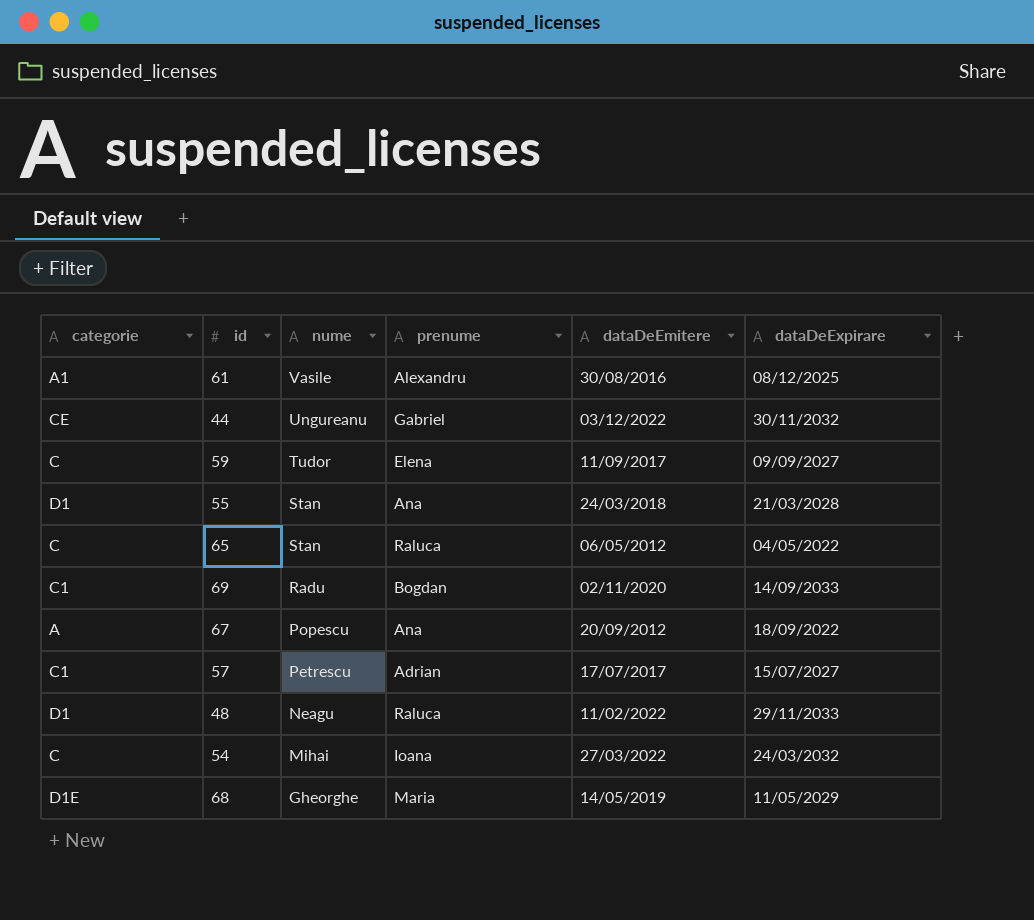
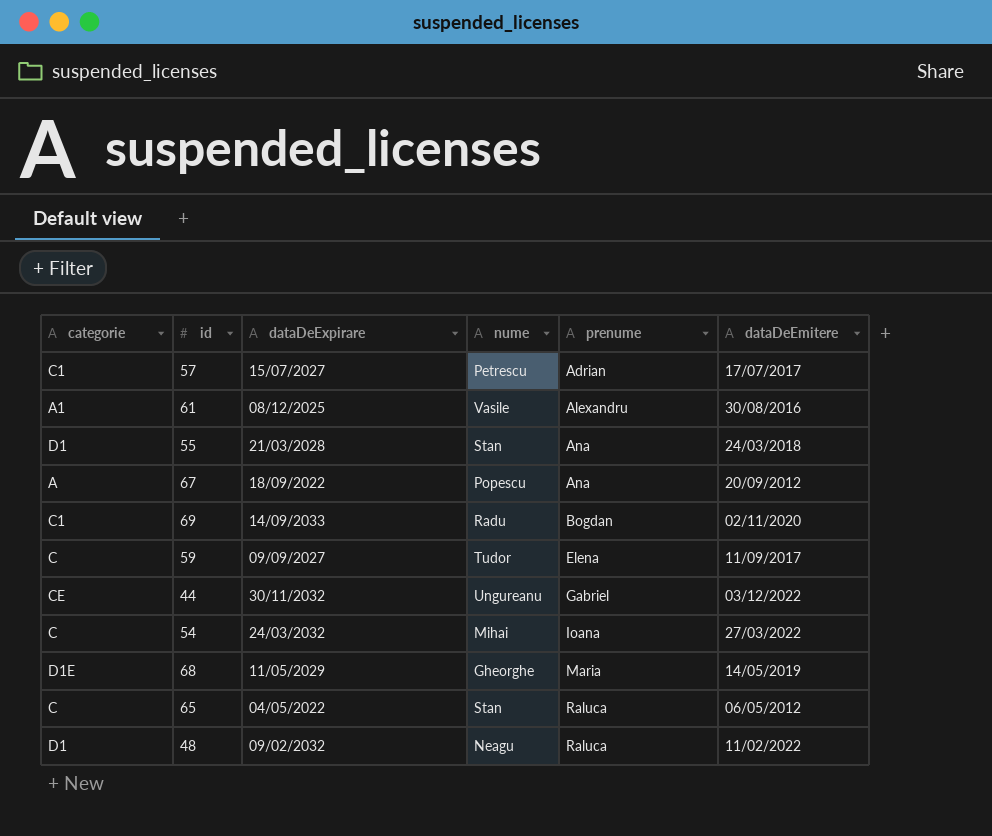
row order: nume descending -> prenume ascending
column dataDeExpirare | position: 6 -> 3
48 | dataDeExpirare: 29/11/2033 -> 09/02/2032

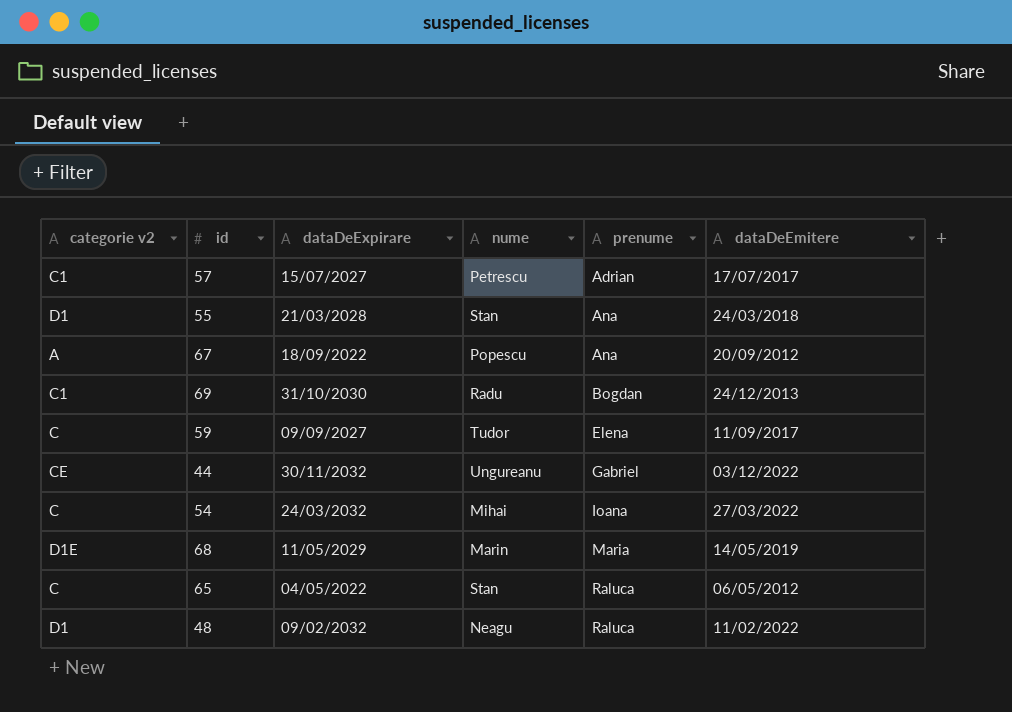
column name: categorie -> categorie v2
row 61: A1 | 08/12/2025 | Vasile | Alexandru | 30/08/2016 -> none
69 | dataDeExpirare: 14/09/2033 -> 31/10/2030
69 | dataDeEmitere: 02/11/2020 -> 24/12/2013
68 | nume: Gheorghe -> Marin

